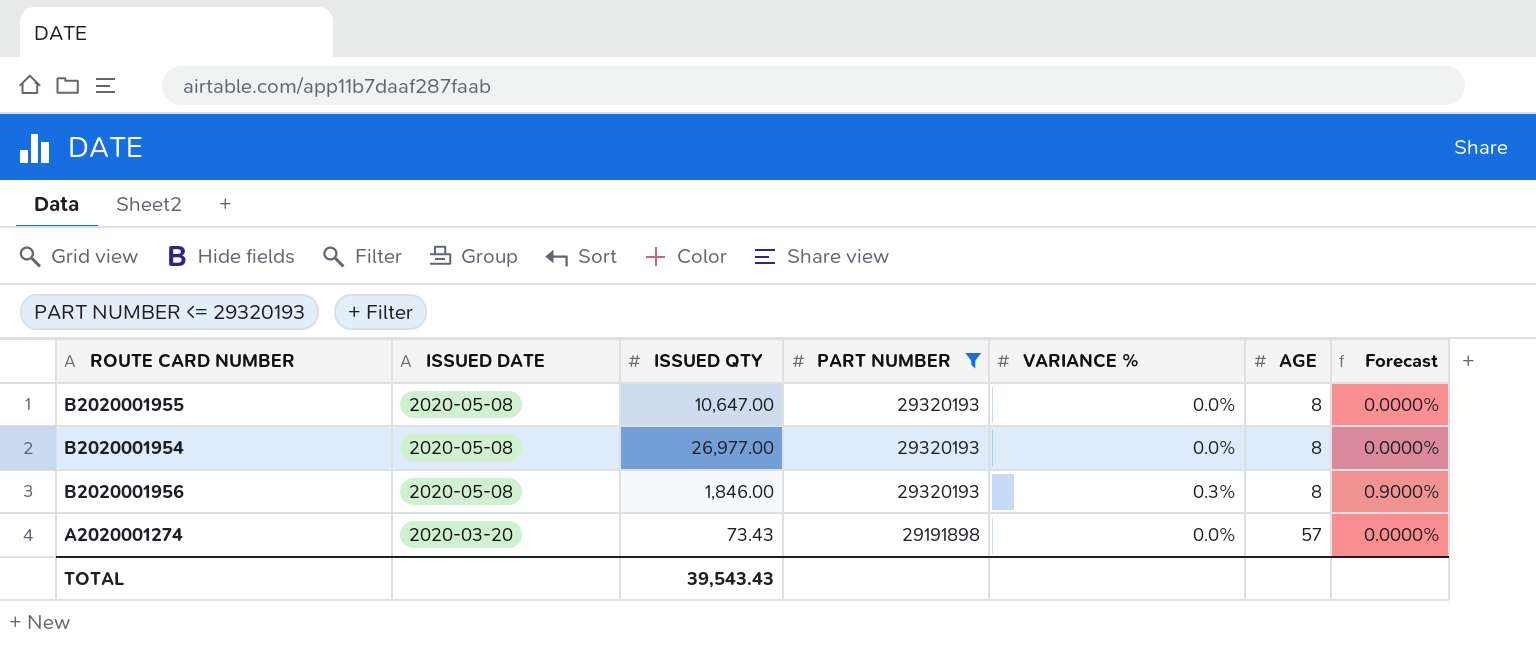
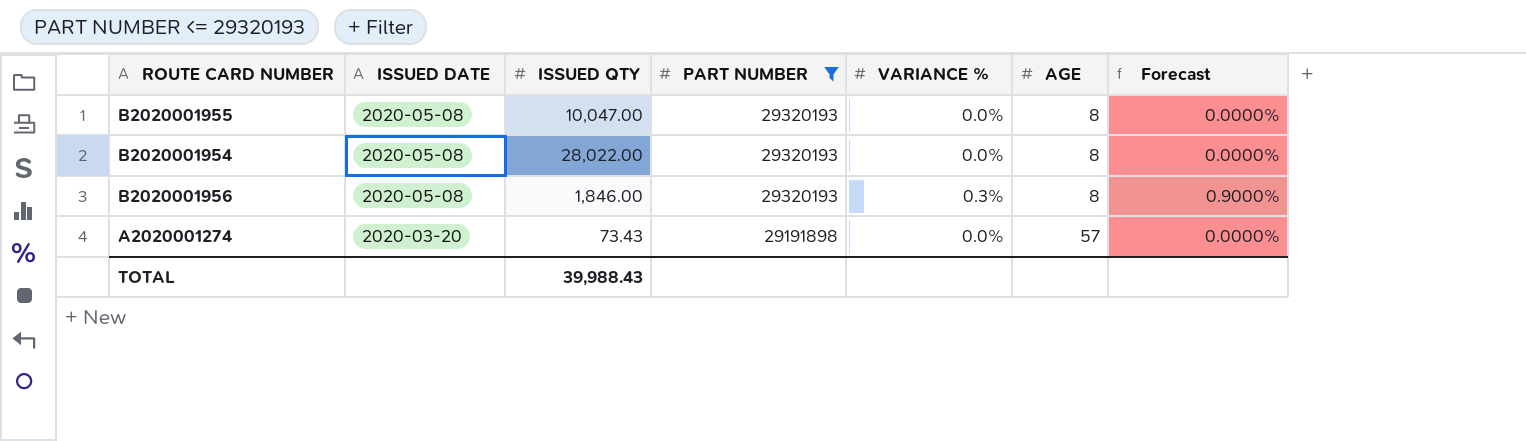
B2020001955 | ISSUED QTY: 10,647.00 -> 10,047.00
B2020001954 | ISSUED QTY: 26,977.00 -> 28,022.00
TOTAL | ISSUED QTY: 39,543.43 -> 39,988.43

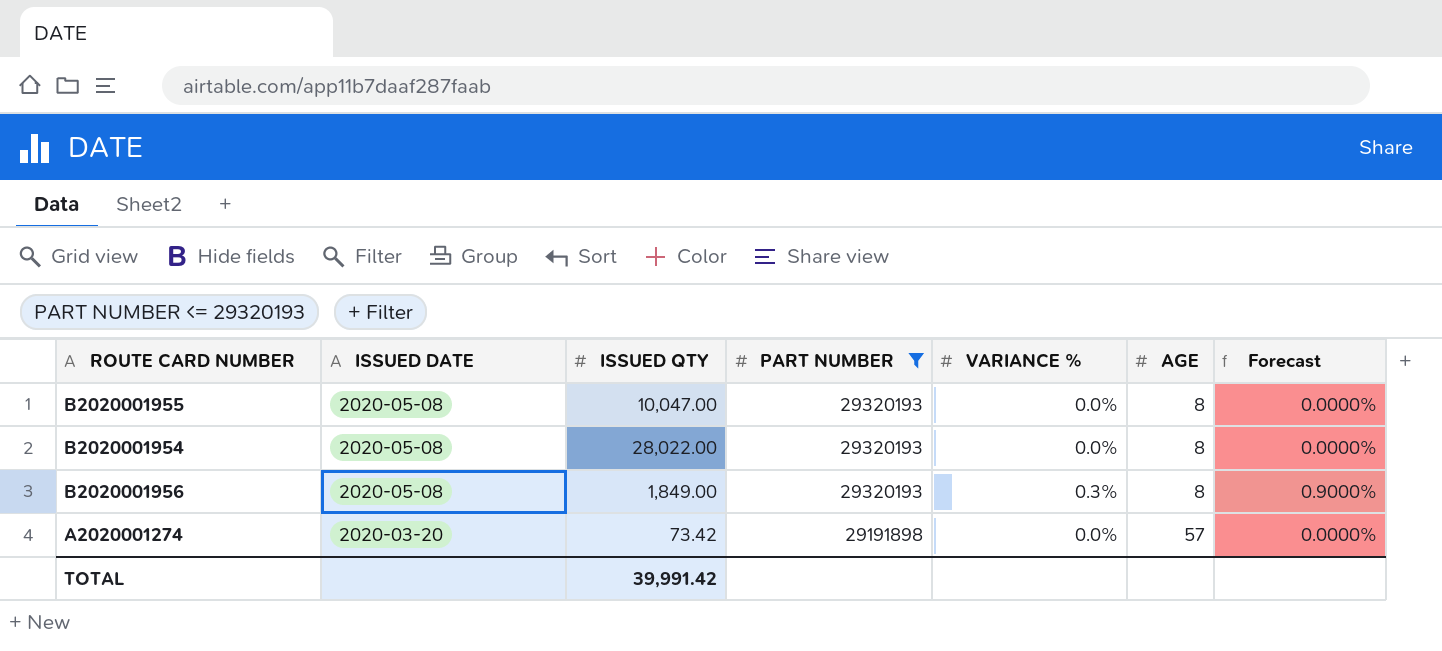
B2020001956 | ISSUED QTY: 1,846.00 -> 1,849.00
A2020001274 | ISSUED QTY: 73.43 -> 73.42
TOTAL | ISSUED QTY: 39,988.43 -> 39,991.42

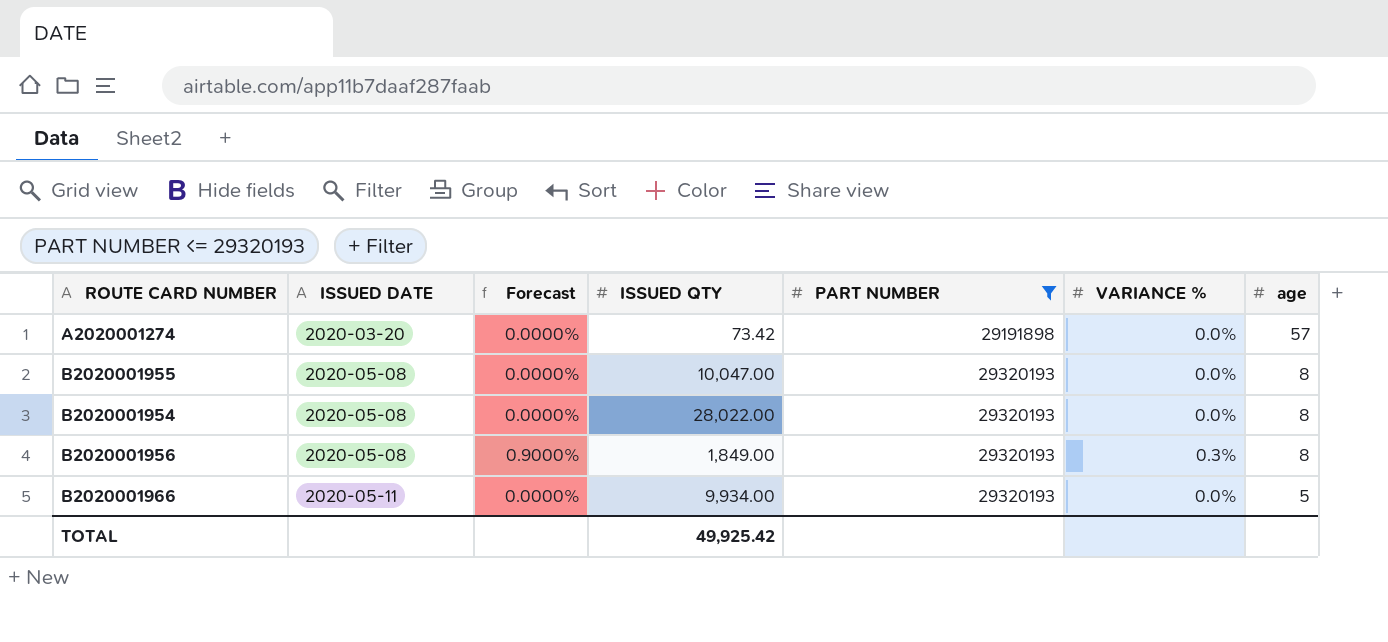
row order: ISSUED DATE descending -> ISSUED DATE ascending
column Forecast | position: 7 -> 3
column name: AGE -> age
row B2020001966: none -> 2020-05-11 | 0.0000% | 9,934.00 | 29320193 | 0.0% | 5
TOTAL | ISSUED QTY: 39,991.42 -> 49,925.42

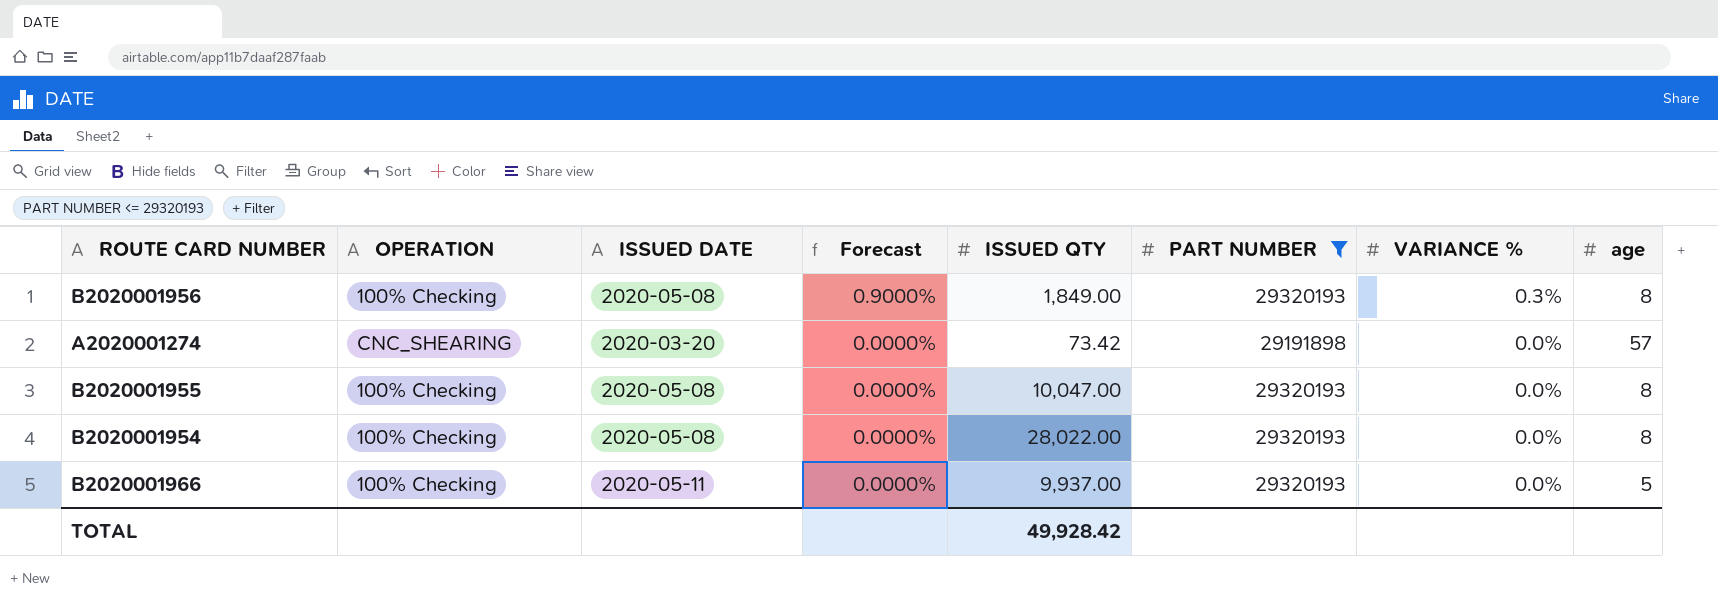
row order: ISSUED DATE ascending -> Forecast descending
column OPERATION | position: none -> 2
B2020001966 | ISSUED QTY: 9,934.00 -> 9,937.00
TOTAL | ISSUED QTY: 49,925.42 -> 49,928.42

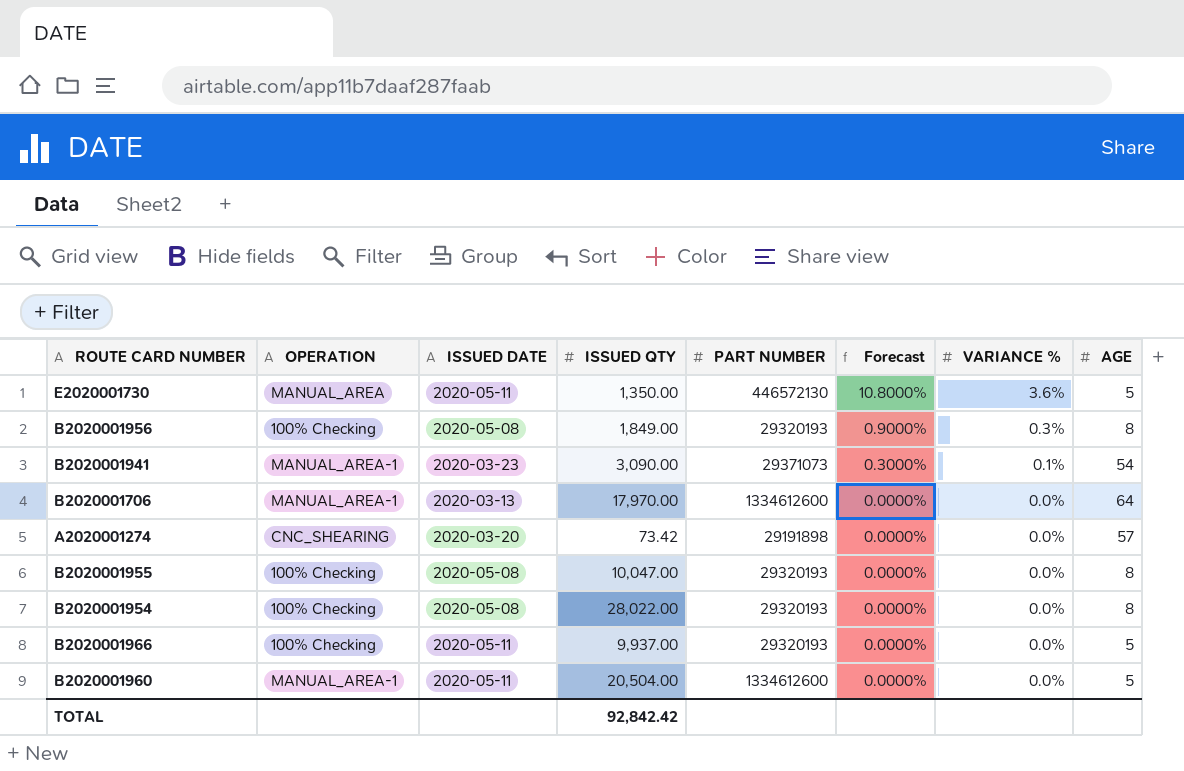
filter: PART NUMBER <= 29320193 -> none
column Forecast | position: 4 -> 6
column name: age -> AGE
TOTAL | ISSUED QTY: 49,928.42 -> 92,842.42

